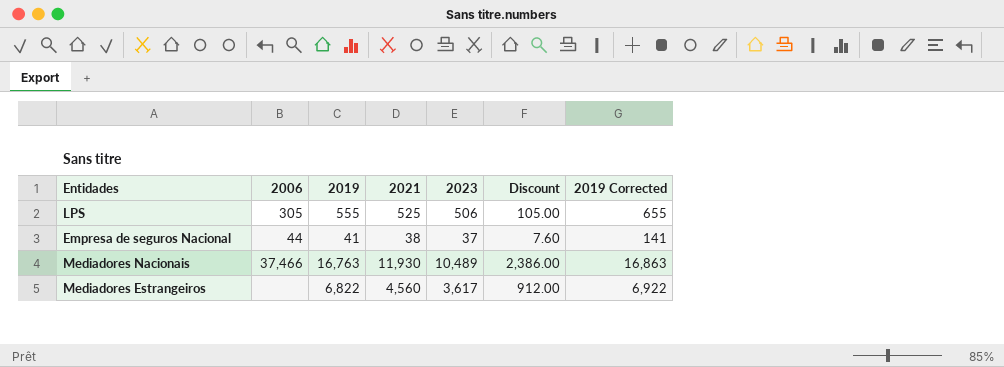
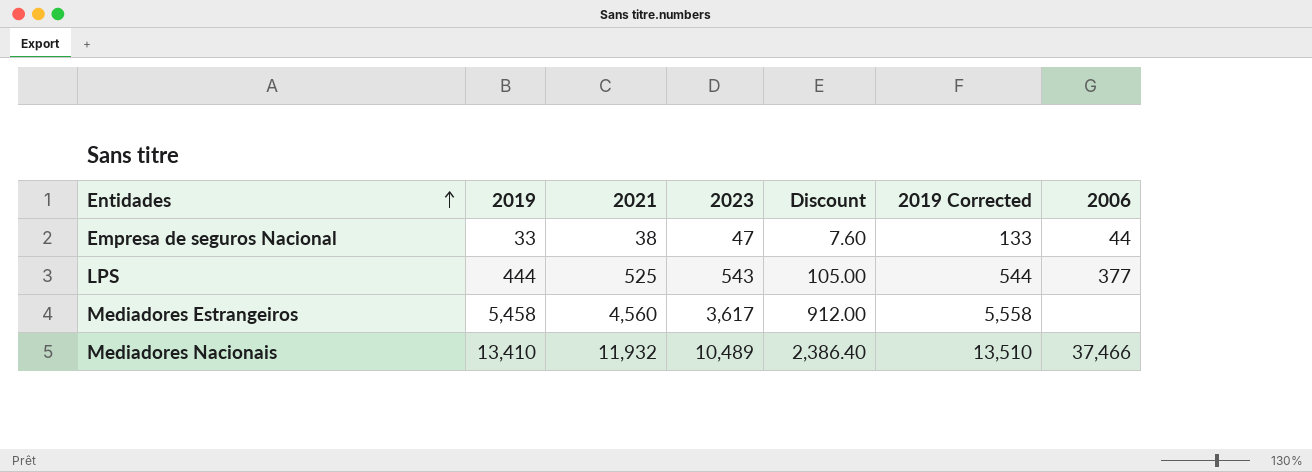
row order: none -> Entidades ascending
column 2006 | position: 2 -> 7
Empresa de seguros Nacional | 2019: 41 -> 33
Empresa de seguros Nacional | 2023: 37 -> 47
Empresa de seguros Nacional | 2019 Corrected: 141 -> 133
LPS | 2019: 555 -> 444
LPS | 2023: 506 -> 543
LPS | 2019 Corrected: 655 -> 544
LPS | 2006: 305 -> 377
Mediadores Estrangeiros | 2019: 6,822 -> 5,458
Mediadores Estrangeiros | 2019 Corrected: 6,922 -> 5,558
Mediadores Nacionais | 2019: 16,763 -> 13,410
Mediadores Nacionais | 2021: 11,930 -> 11,932
Mediadores Nacionais | Discount: 2,386.00 -> 2,386.40
Mediadores Nacionais | 2019 Corrected: 16,863 -> 13,510

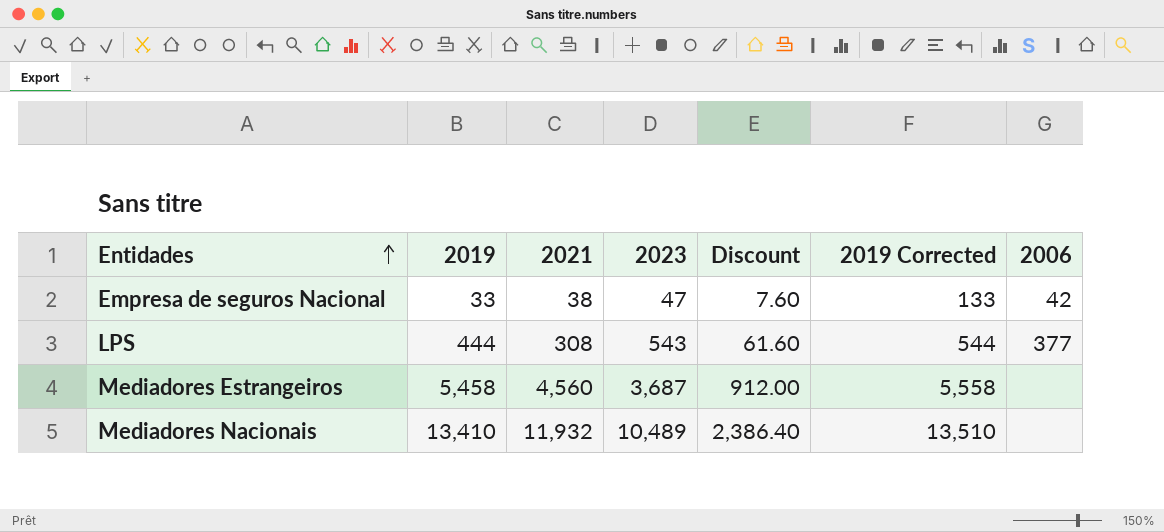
Empresa de seguros Nacional | 2006: 44 -> 42
LPS | 2021: 525 -> 308
LPS | Discount: 105.00 -> 61.60
Mediadores Estrangeiros | 2023: 3,617 -> 3,687
Mediadores Nacionais | 2006: 37,466 -> none

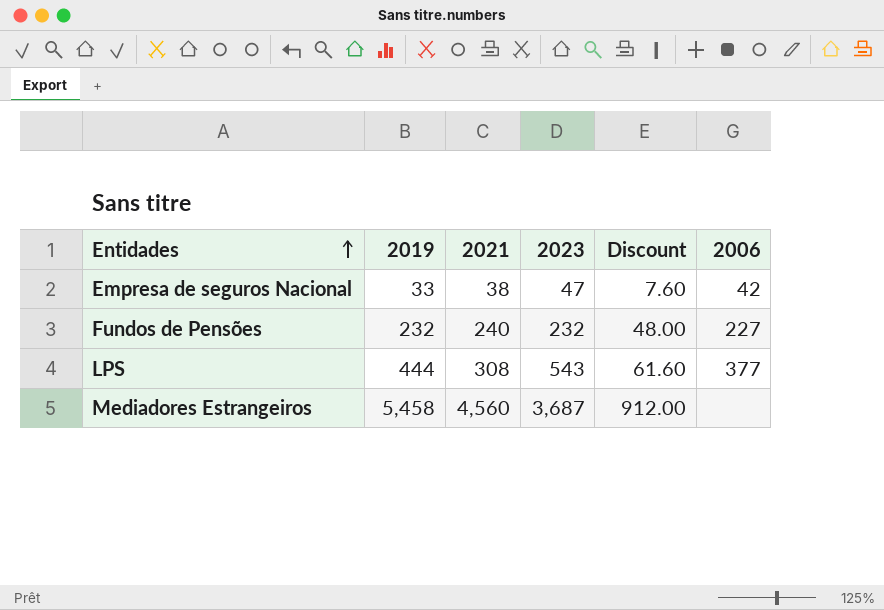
column 2019 Corrected | formula: [2019] + 100 -> none
row Mediadores Nacionais: 13,410 | 11,932 | 10,489 | 2,386.40 | 13,510 | none -> none
row Fundos de Pensões: none -> 232 | 240 | 232 | 48.00 | 227

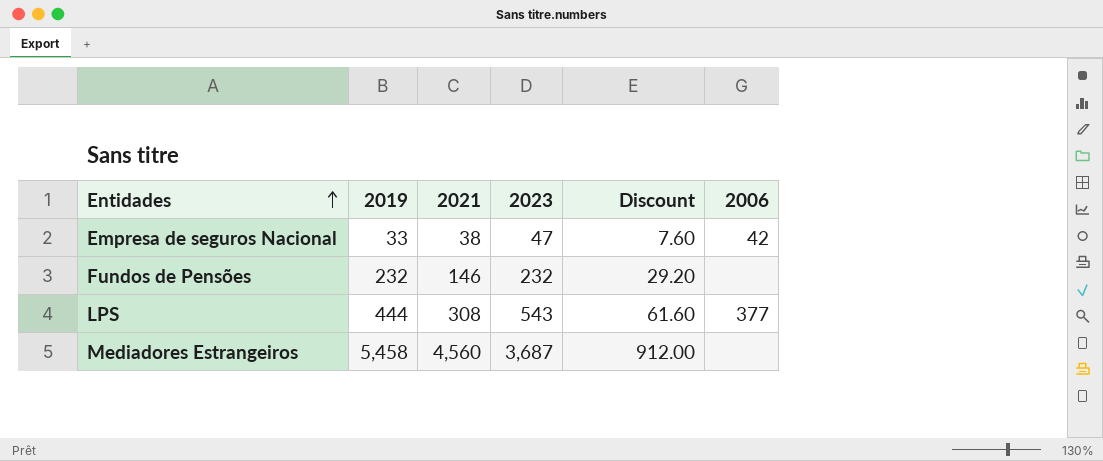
Fundos de Pensões | 2021: 240 -> 146
Fundos de Pensões | Discount: 48.00 -> 29.20
Fundos de Pensões | 2006: 227 -> none

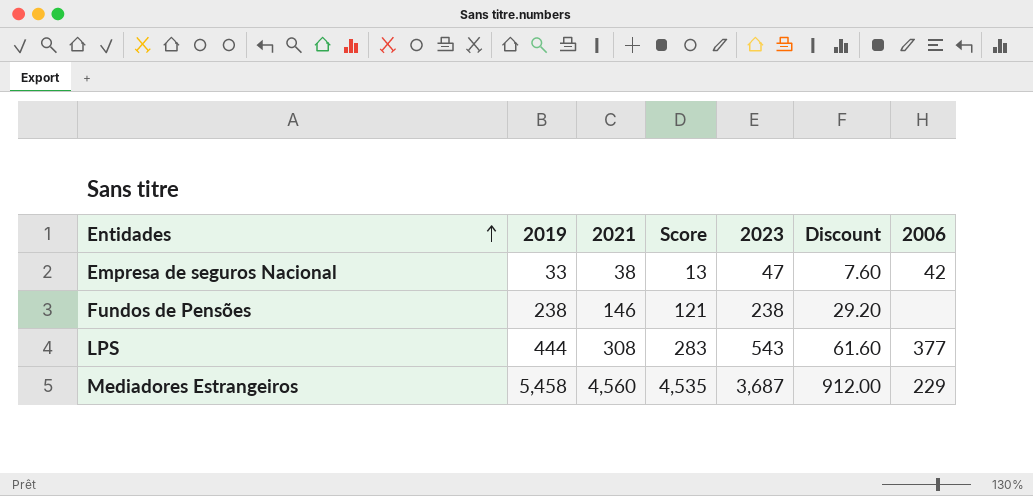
column Score | formula: none -> [2021] - 25
Fundos de Pensões | 2019: 232 -> 238
Fundos de Pensões | 2023: 232 -> 238
Mediadores Estrangeiros | 2006: none -> 229

